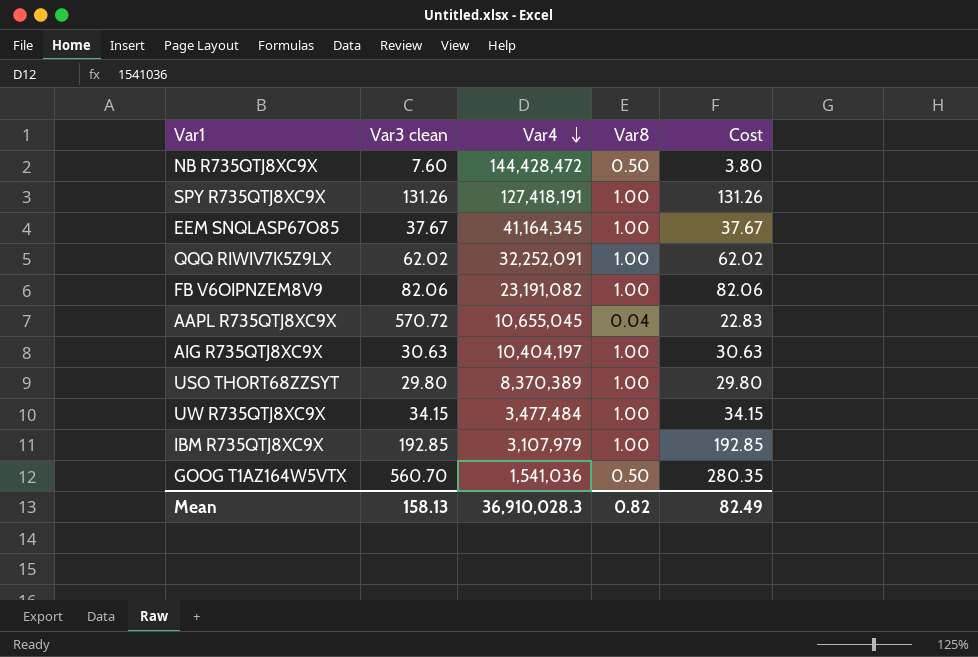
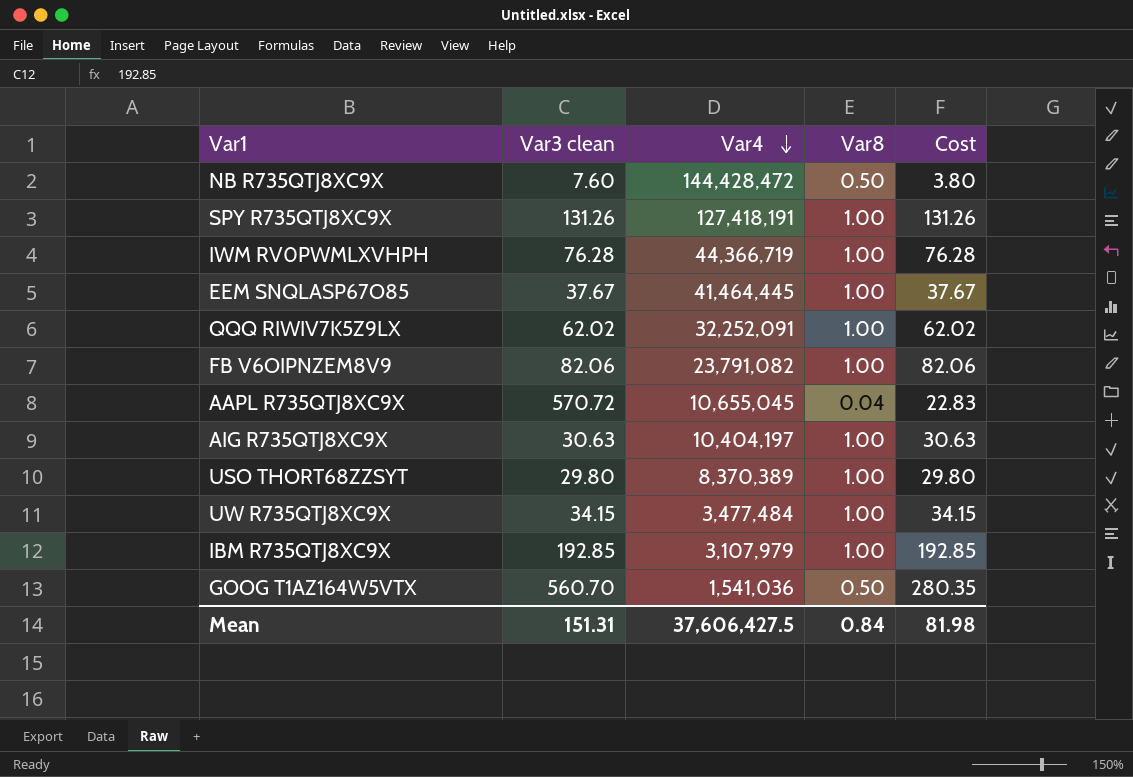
row IWM RV0PWMLXVHPH: none -> 76.28 | 44,366,719 | 1.00 | 76.28
EEM SNQLASP67O85 | Var4: 41,164,345 -> 41,464,445
FB V6OIPNZEM8V9 | Var4: 23,191,082 -> 23,791,082
Mean | Var3 clean: 158.13 -> 151.31
Mean | Var4: 36,910,028.3 -> 37,606,427.5
Mean | Var8: 0.82 -> 0.84
Mean | Cost: 82.49 -> 81.98

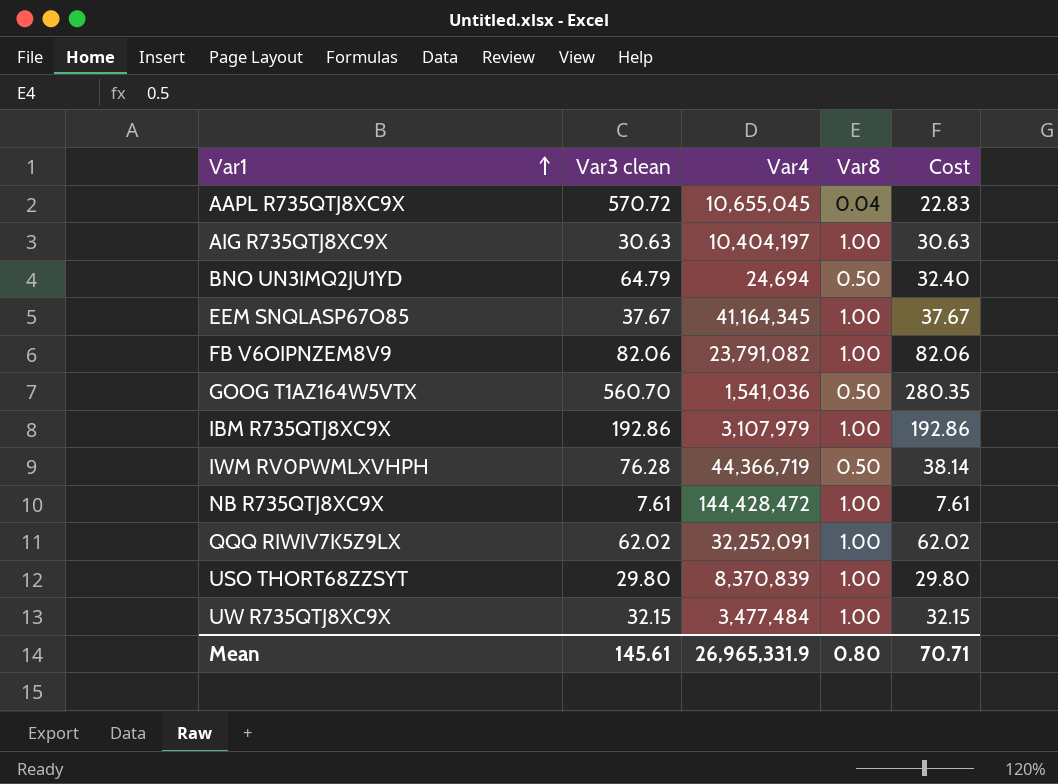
row order: Var4 descending -> Var1 ascending
row SPY R735QTJ8XC9X: 131.26 | 127,418,191 | 1.00 | 131.26 -> none
row BNO UN3IMQ2JU1YD: none -> 64.79 | 24,694 | 0.50 | 32.40
EEM SNQLASP67O85 | Var4: 41,464,445 -> 41,164,345
IBM R735QTJ8XC9X | Var3 clean: 192.85 -> 192.86
IBM R735QTJ8XC9X | Cost: 192.85 -> 192.86
IWM RV0PWMLXVHPH | Var8: 1.00 -> 0.50
IWM RV0PWMLXVHPH | Cost: 76.28 -> 38.14
NB R735QTJ8XC9X | Var3 clean: 7.60 -> 7.61
NB R735QTJ8XC9X | Var8: 0.50 -> 1.00
NB R735QTJ8XC9X | Cost: 3.80 -> 7.61
USO THORT68ZZSYT | Var4: 8,370,389 -> 8,370,839
UW R735QTJ8XC9X | Var3 clean: 34.15 -> 32.15
UW R735QTJ8XC9X | Cost: 34.15 -> 32.15
Mean | Var3 clean: 151.31 -> 145.61
Mean | Var4: 37,606,427.5 -> 26,965,331.9
Mean | Var8: 0.84 -> 0.80
Mean | Cost: 81.98 -> 70.71

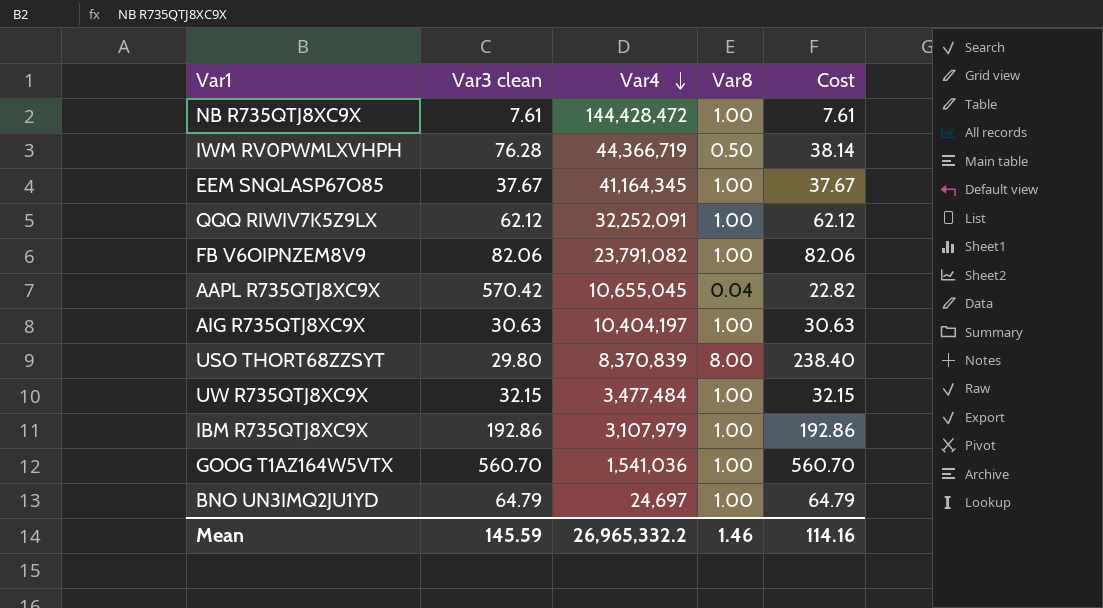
row order: Var1 ascending -> Var4 descending
QQQ RIWIV7K5Z9LX | Var3 clean: 62.02 -> 62.12
QQQ RIWIV7K5Z9LX | Cost: 62.02 -> 62.12
AAPL R735QTJ8XC9X | Var3 clean: 570.72 -> 570.42
AAPL R735QTJ8XC9X | Cost: 22.83 -> 22.82
USO THORT68ZZSYT | Var8: 1.00 -> 8.00
USO THORT68ZZSYT | Cost: 29.80 -> 238.40
GOOG T1AZ164W5VTX | Var8: 0.50 -> 1.00
GOOG T1AZ164W5VTX | Cost: 280.35 -> 560.70
BNO UN3IMQ2JU1YD | Var4: 24,694 -> 24,697
BNO UN3IMQ2JU1YD | Var8: 0.50 -> 1.00
BNO UN3IMQ2JU1YD | Cost: 32.40 -> 64.79
Mean | Var3 clean: 145.61 -> 145.59
Mean | Var4: 26,965,331.9 -> 26,965,332.2
Mean | Var8: 0.80 -> 1.46
Mean | Cost: 70.71 -> 114.16

